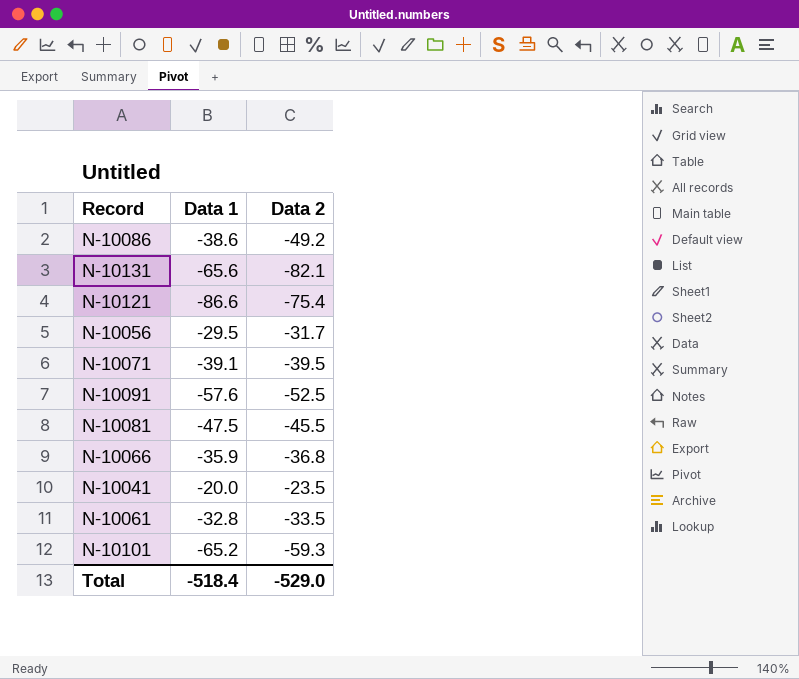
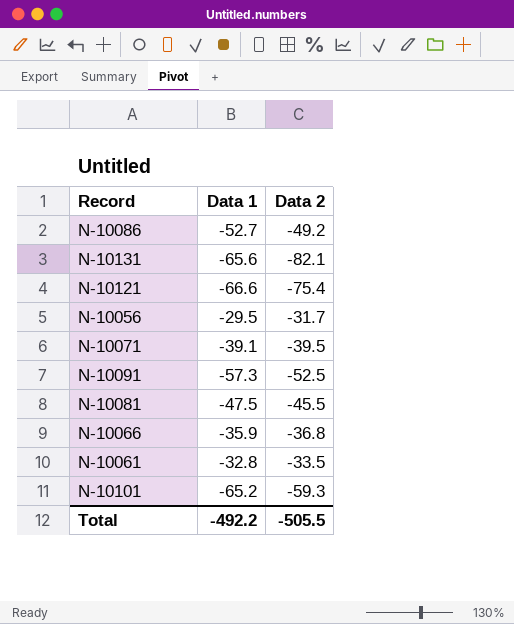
row N-10041: -20.0 | -23.5 -> none
N-10086 | Data 1: -38.6 -> -52.7
N-10121 | Data 1: -86.6 -> -66.6
N-10091 | Data 1: -57.6 -> -57.3
Total | Data 1: -518.4 -> -492.2
Total | Data 2: -529.0 -> -505.5

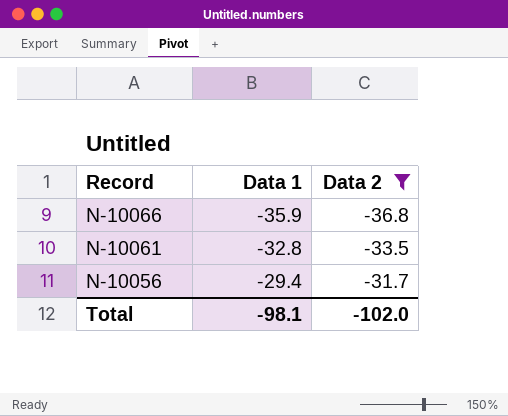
filter: none -> Data 2 >= -36.8
row order: none -> Record descending
N-10056 | Data 1: -29.5 -> -29.4
Total | Data 1: -492.2 -> -98.1
Total | Data 2: -505.5 -> -102.0

